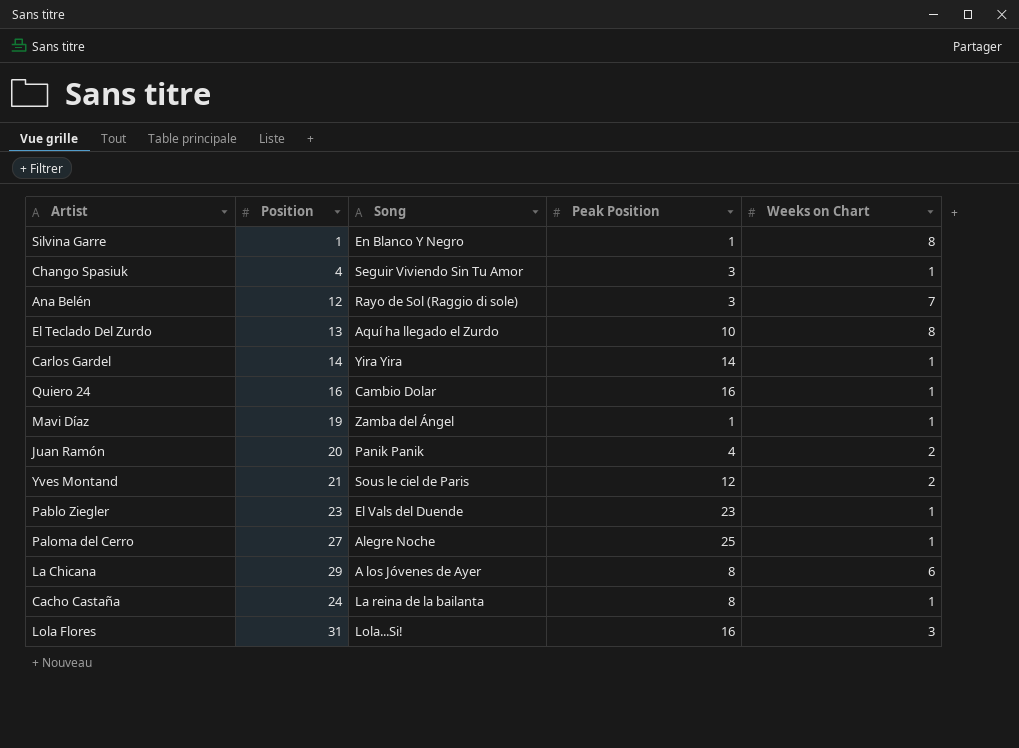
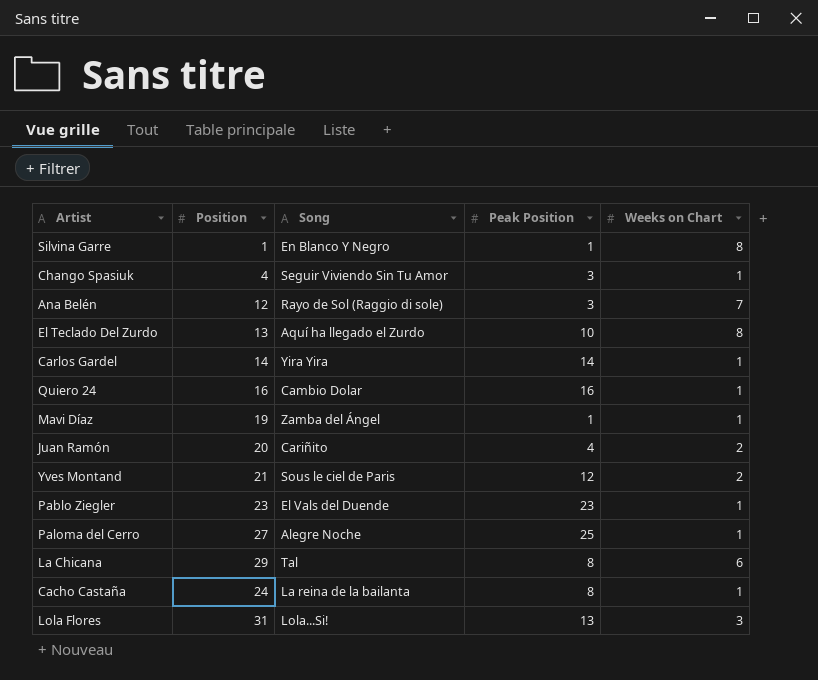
Juan Ramón | Song: Panik Panik -> Cariñito
La Chicana | Song: A los Jóvenes de Ayer -> Tal
Lola Flores | Peak Position: 16 -> 13

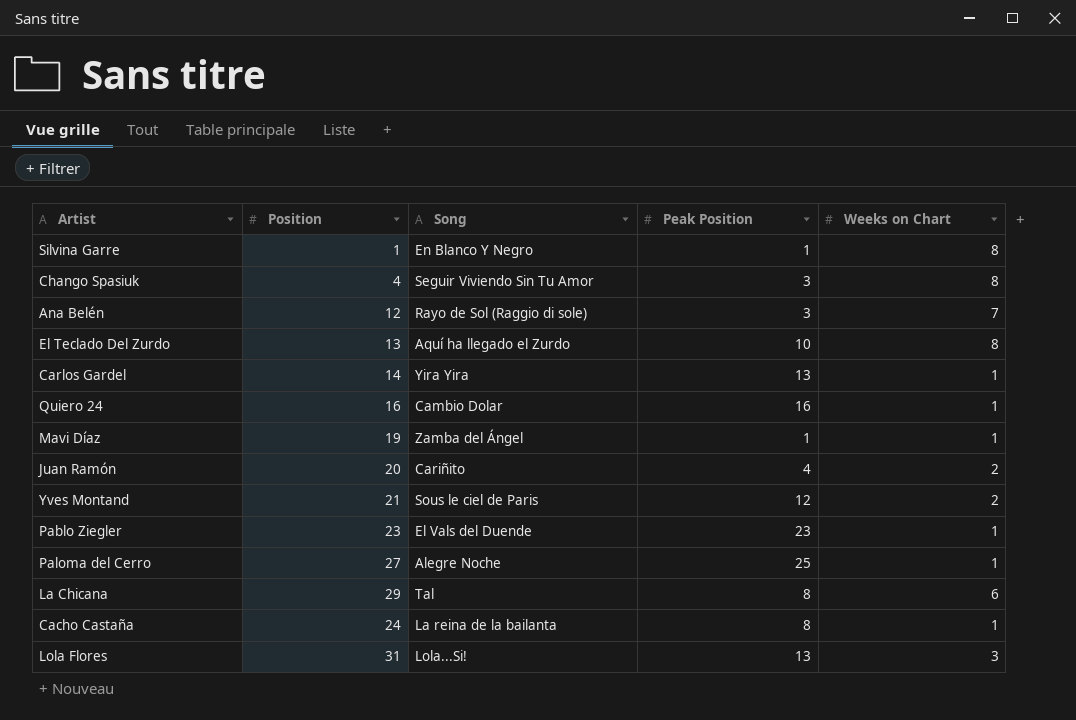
Chango Spasiuk | Weeks on Chart: 1 -> 8
Carlos Gardel | Peak Position: 14 -> 13

